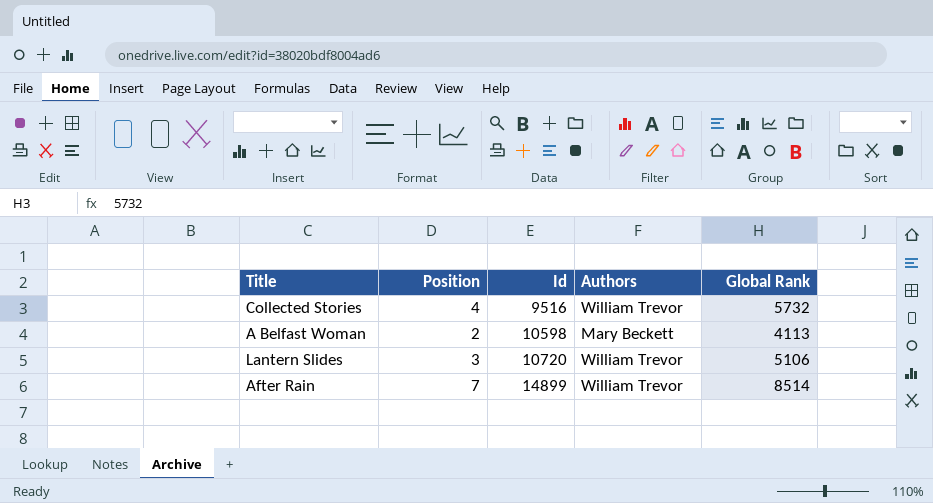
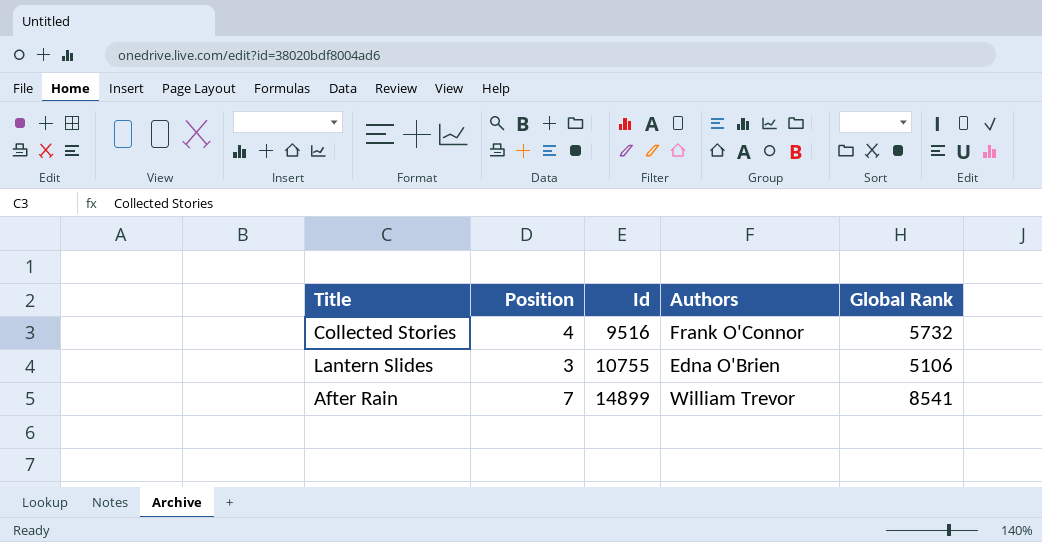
row A Belfast Woman: 2 | 10598 | Mary Beckett | 4113 -> none
Collected Stories | Authors: William Trevor -> Frank O'Connor
Lantern Slides | Id: 10720 -> 10755
Lantern Slides | Authors: William Trevor -> Edna O'Brien
After Rain | Global Rank: 8514 -> 8541

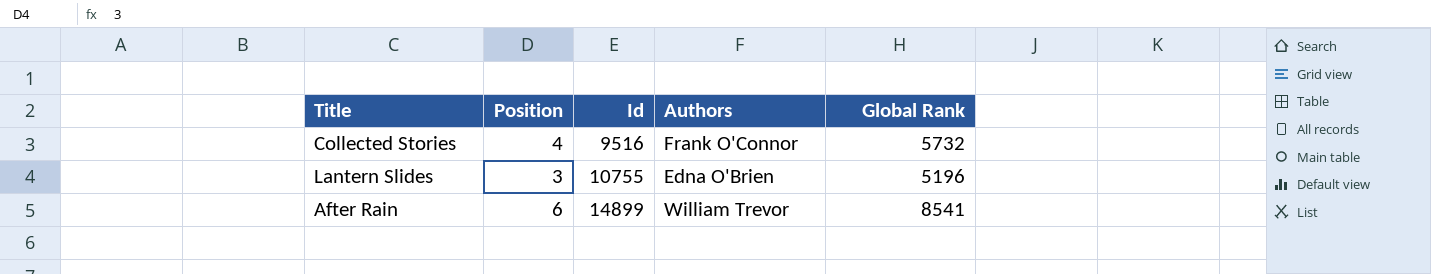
Lantern Slides | Global Rank: 5106 -> 5196
After Rain | Position: 7 -> 6

